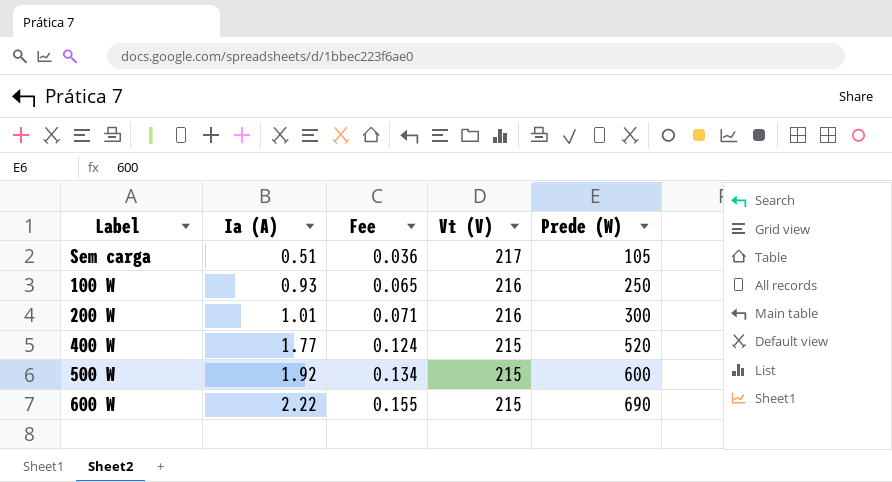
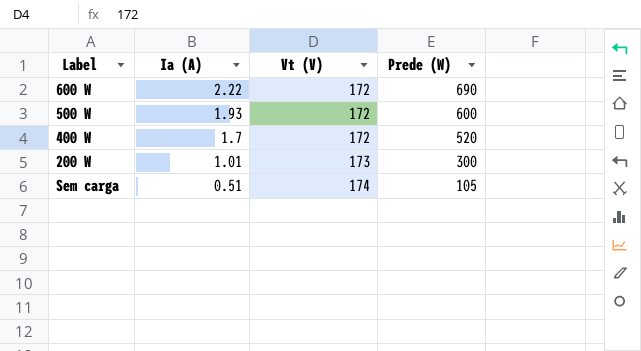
row order: Ia (A) ascending -> Ia (A) descending
column Fee | formula: [Ia (A)] * 0.07 -> none
row 100 W: 0.93 | 0.065 | 216 | 250 -> none
600 W | Vt (V): 215 -> 172
500 W | Ia (A): 1.92 -> 1.93
500 W | Vt (V): 215 -> 172
400 W | Ia (A): 1.77 -> 1.7
400 W | Vt (V): 215 -> 172
200 W | Vt (V): 216 -> 173
Sem carga | Vt (V): 217 -> 174

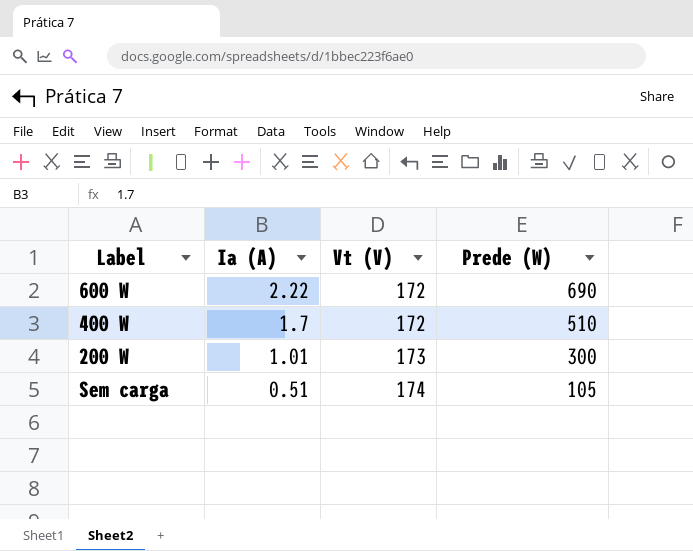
row 500 W: 1.93 | 172 | 600 -> none
400 W | Prede (W): 520 -> 510

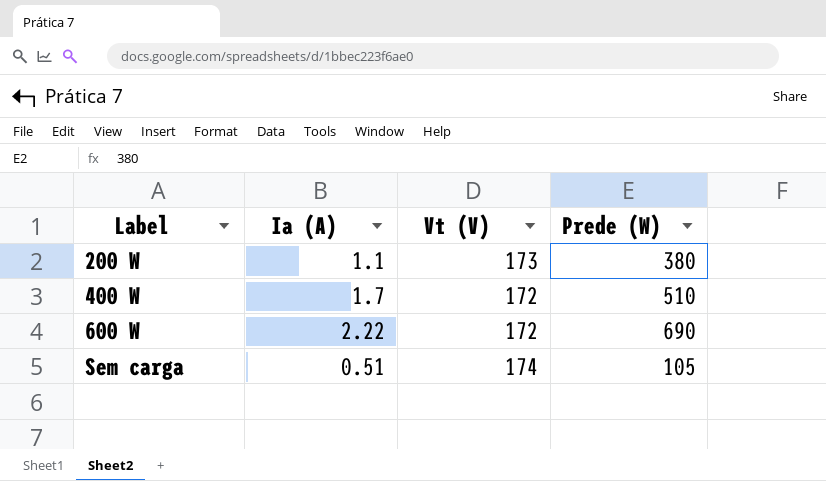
row order: Ia (A) descending -> Label ascending
200 W | Ia (A): 1.01 -> 1.1
200 W | Prede (W): 300 -> 380

